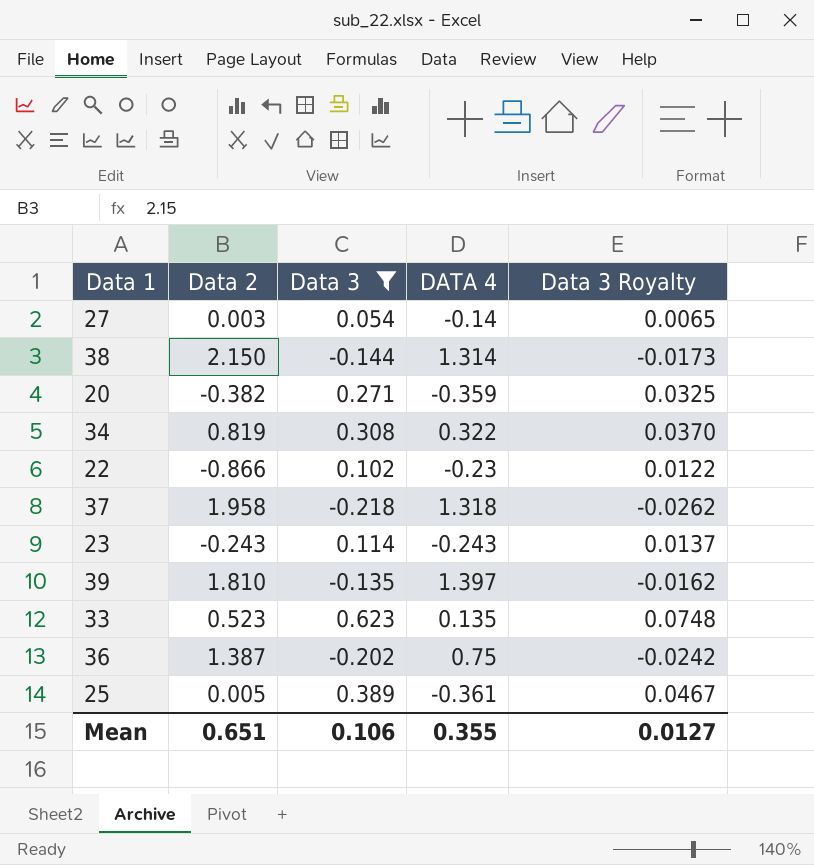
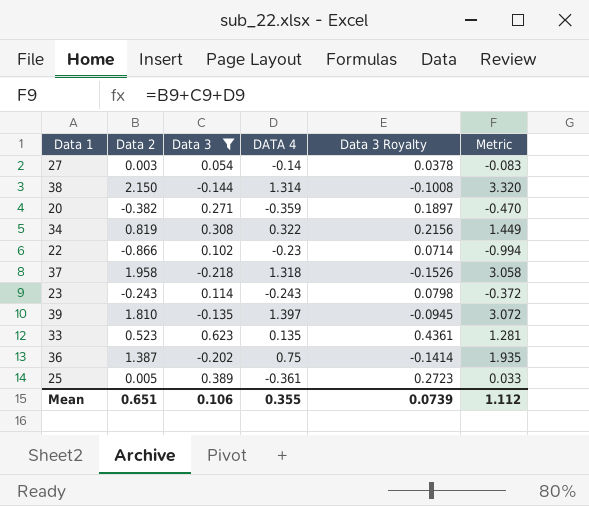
column Data 3 Royalty | formula: [Data 3] * 0.12 -> [Data 3] * 0.7
column Metric | formula: none -> [Data 2] + [Data 3] + [DATA 4]
Mean | Data 3 Royalty: 0.0127 -> 0.0739

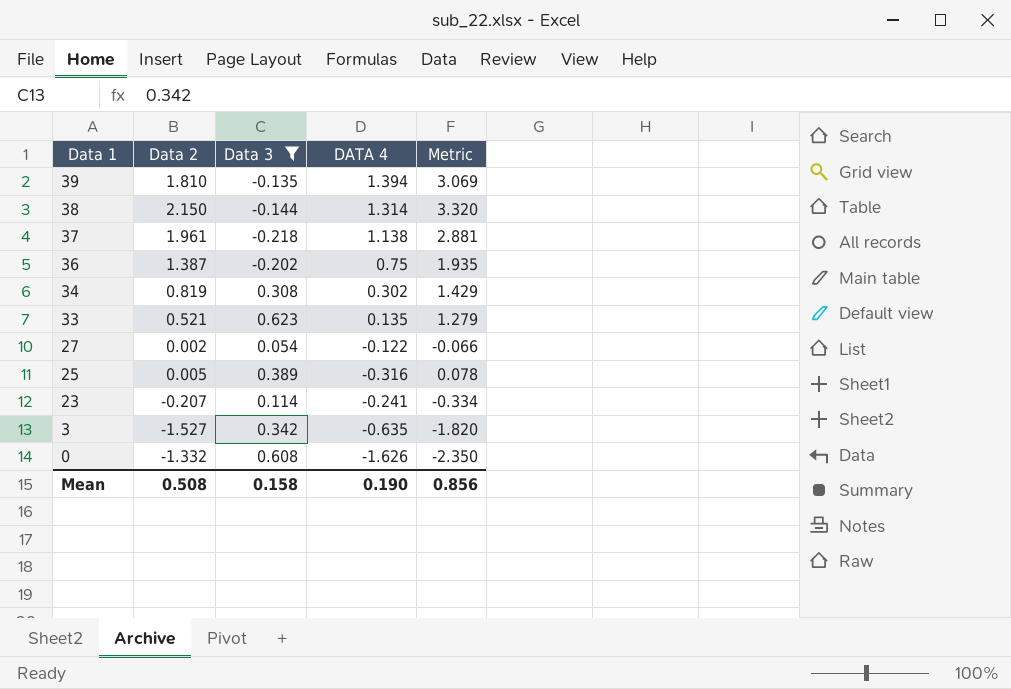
row order: none -> Data 1 descending
column Data 3 Royalty | formula: [Data 3] * 0.7 -> none
row 20: -0.382 | 0.271 | -0.359 | 0.1897 | -0.470 -> none
row 22: -0.866 | 0.102 | -0.23 | 0.0714 | -0.994 -> none
39 | DATA 4: 1.397 -> 1.394
39 | Metric: 3.072 -> 3.069
37 | Data 2: 1.958 -> 1.961
37 | DATA 4: 1.318 -> 1.138
37 | Metric: 3.058 -> 2.881
34 | DATA 4: 0.322 -> 0.302
34 | Metric: 1.449 -> 1.429
33 | Data 2: 0.523 -> 0.521
33 | Metric: 1.281 -> 1.279
27 | Data 2: 0.003 -> 0.002
27 | DATA 4: -0.14 -> -0.122
27 | Metric: -0.083 -> -0.066
25 | DATA 4: -0.361 -> -0.316
25 | Metric: 0.033 -> 0.078
23 | Data 2: -0.243 -> -0.207
23 | DATA 4: -0.243 -> -0.241
23 | Metric: -0.372 -> -0.334
row 3: none -> -1.527 | 0.342 | -0.635 | -1.820
row 0: none -> -1.332 | 0.608 | -1.626 | -2.350
Mean | Data 2: 0.651 -> 0.508
Mean | Data 3: 0.106 -> 0.158
Mean | DATA 4: 0.355 -> 0.190
Mean | Metric: 1.112 -> 0.856

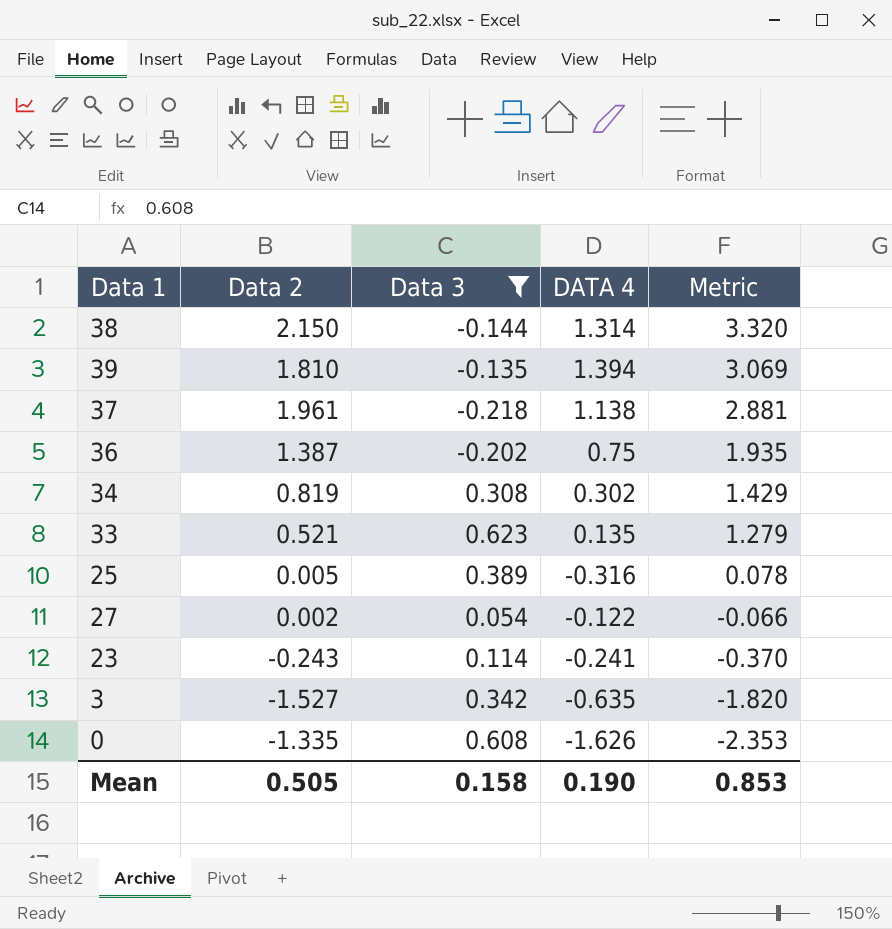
row order: Data 1 descending -> Metric descending
23 | Data 2: -0.207 -> -0.243
23 | Metric: -0.334 -> -0.370
0 | Data 2: -1.332 -> -1.335
0 | Metric: -2.350 -> -2.353
Mean | Data 2: 0.508 -> 0.505
Mean | Metric: 0.856 -> 0.853

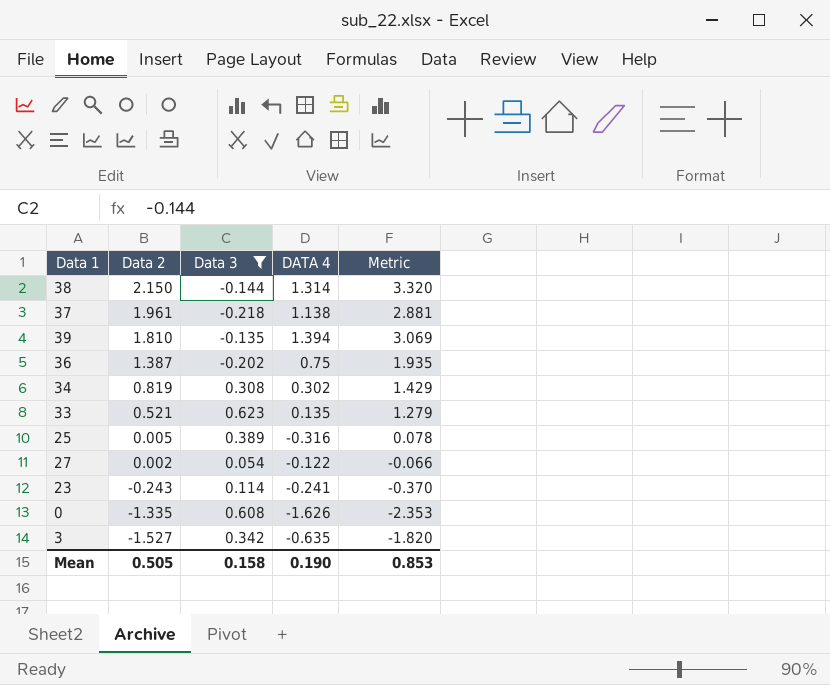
row order: Metric descending -> Data 2 descending

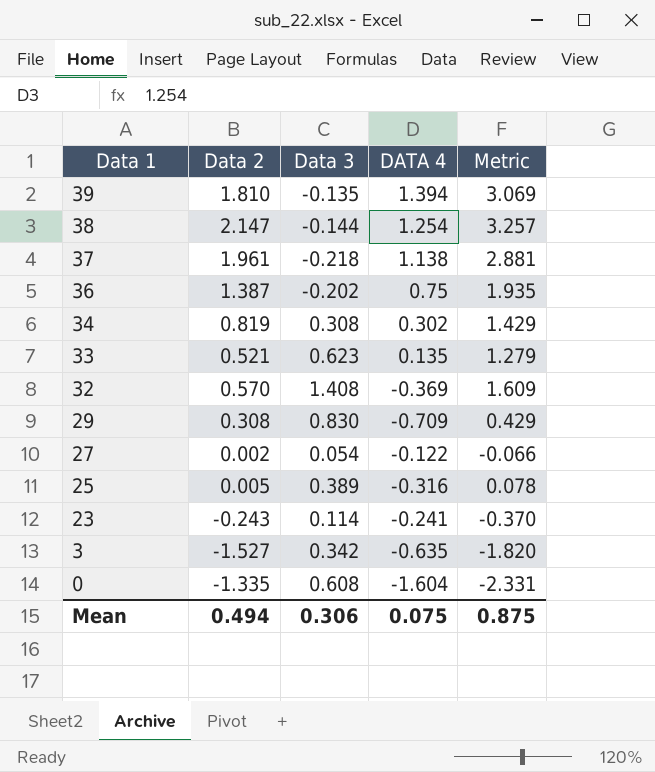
filter: Data 3 <= 0.623 -> none
row order: Data 2 descending -> Data 1 descending
38 | Data 2: 2.150 -> 2.147
38 | DATA 4: 1.314 -> 1.254
38 | Metric: 3.320 -> 3.257
0 | DATA 4: -1.626 -> -1.604
0 | Metric: -2.353 -> -2.331
Mean | Data 2: 0.505 -> 0.494
Mean | Data 3: 0.158 -> 0.306
Mean | DATA 4: 0.190 -> 0.075
Mean | Metric: 0.853 -> 0.875

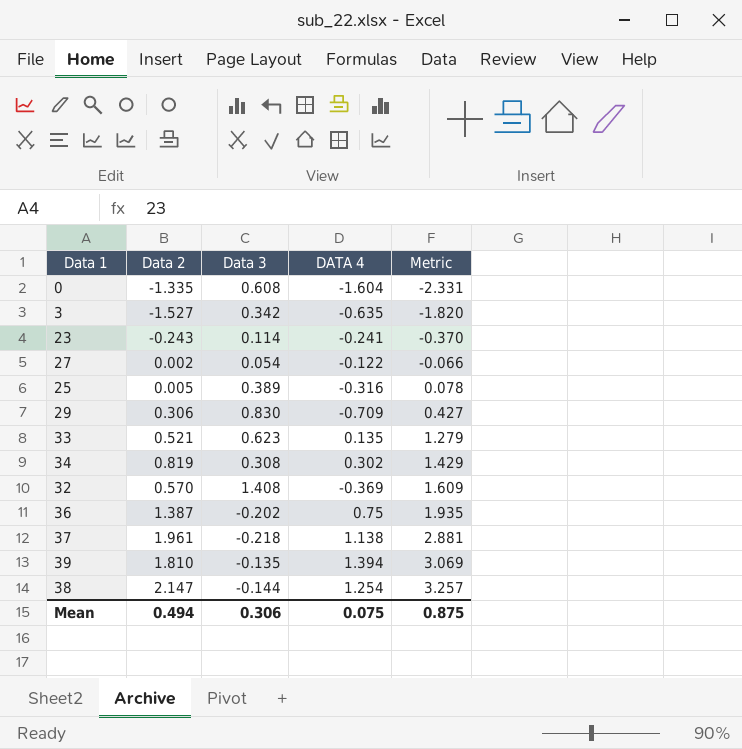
row order: Data 1 descending -> Metric ascending
29 | Data 2: 0.308 -> 0.306
29 | Metric: 0.429 -> 0.427

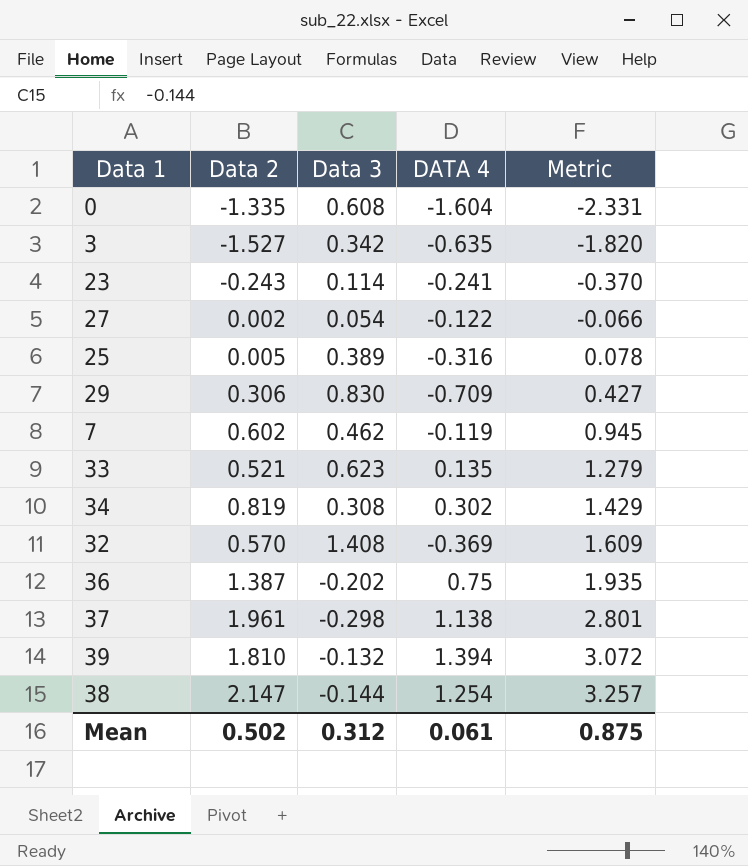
row 7: none -> 0.602 | 0.462 | -0.119 | 0.945
37 | Data 3: -0.218 -> -0.298
37 | Metric: 2.881 -> 2.801
39 | Data 3: -0.135 -> -0.132
39 | Metric: 3.069 -> 3.072
Mean | Data 2: 0.494 -> 0.502
Mean | Data 3: 0.306 -> 0.312
Mean | DATA 4: 0.075 -> 0.061

